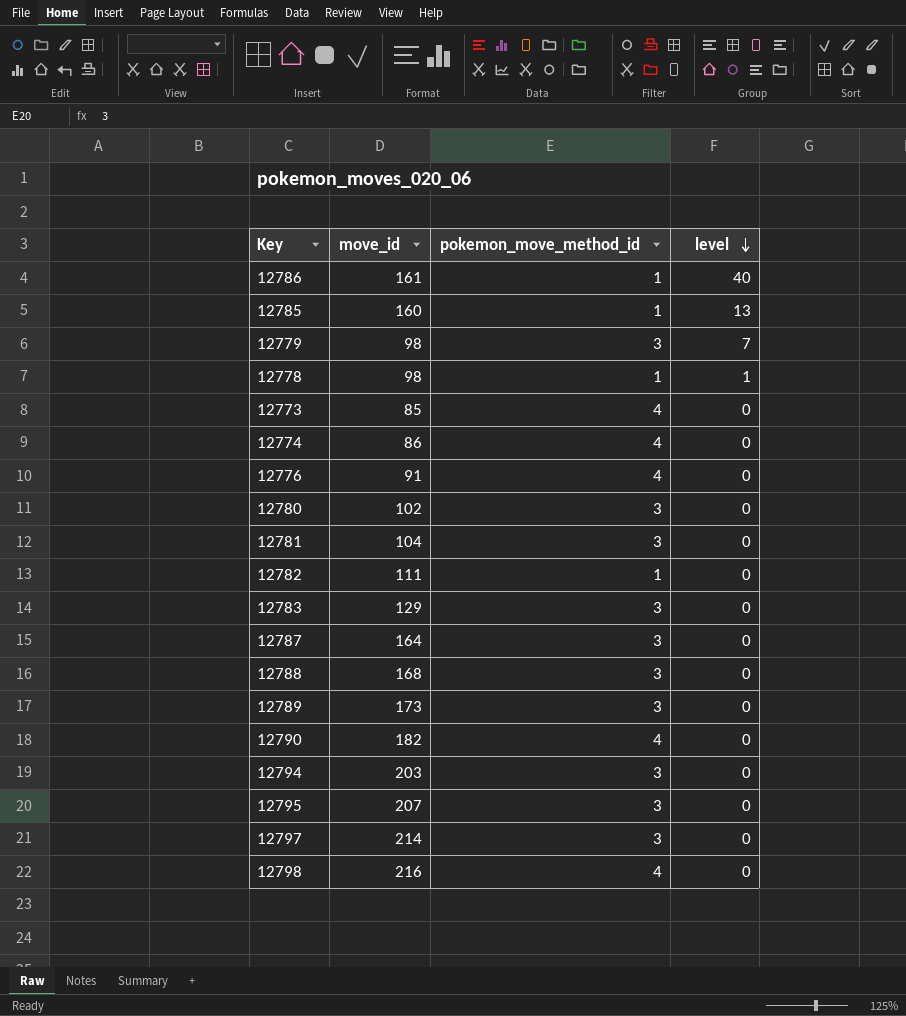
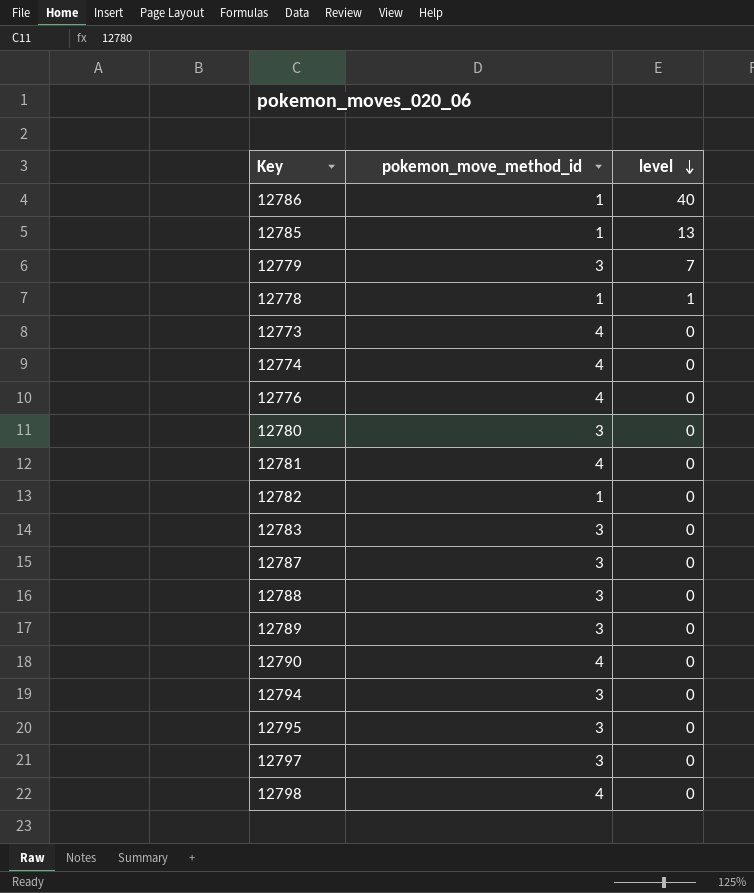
column move_id | position: 2 -> none
12781 | pokemon_move_method_id: 3 -> 4

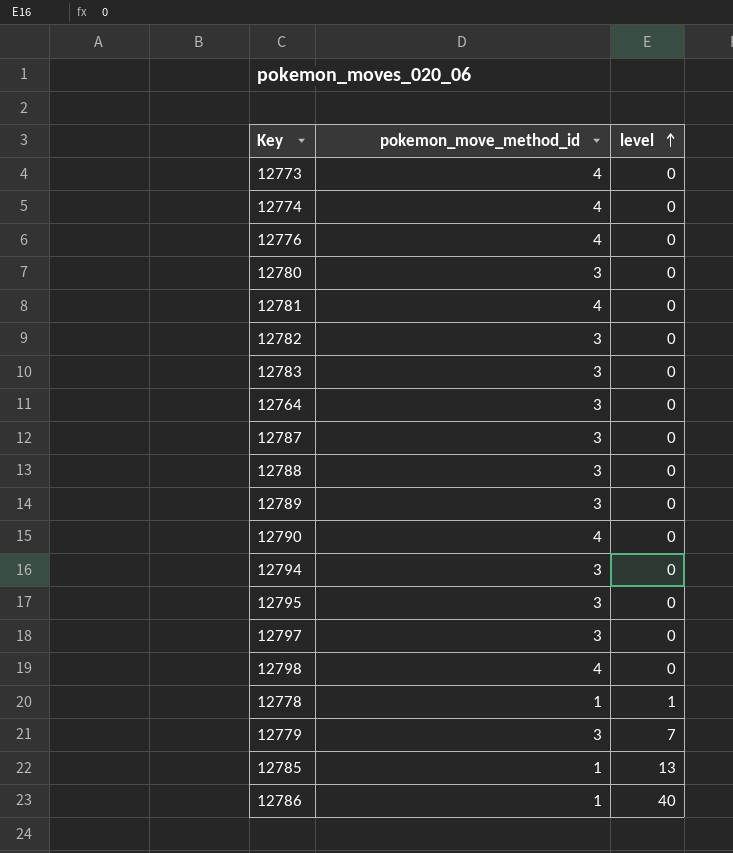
row order: level descending -> level ascending
12782 | pokemon_move_method_id: 1 -> 3
row 12764: none -> 3 | 0

